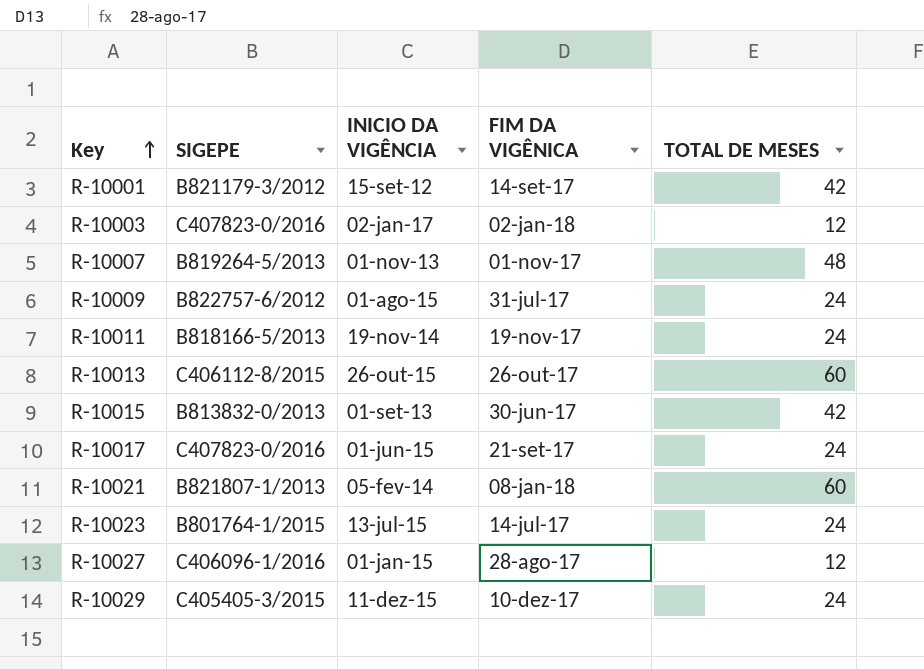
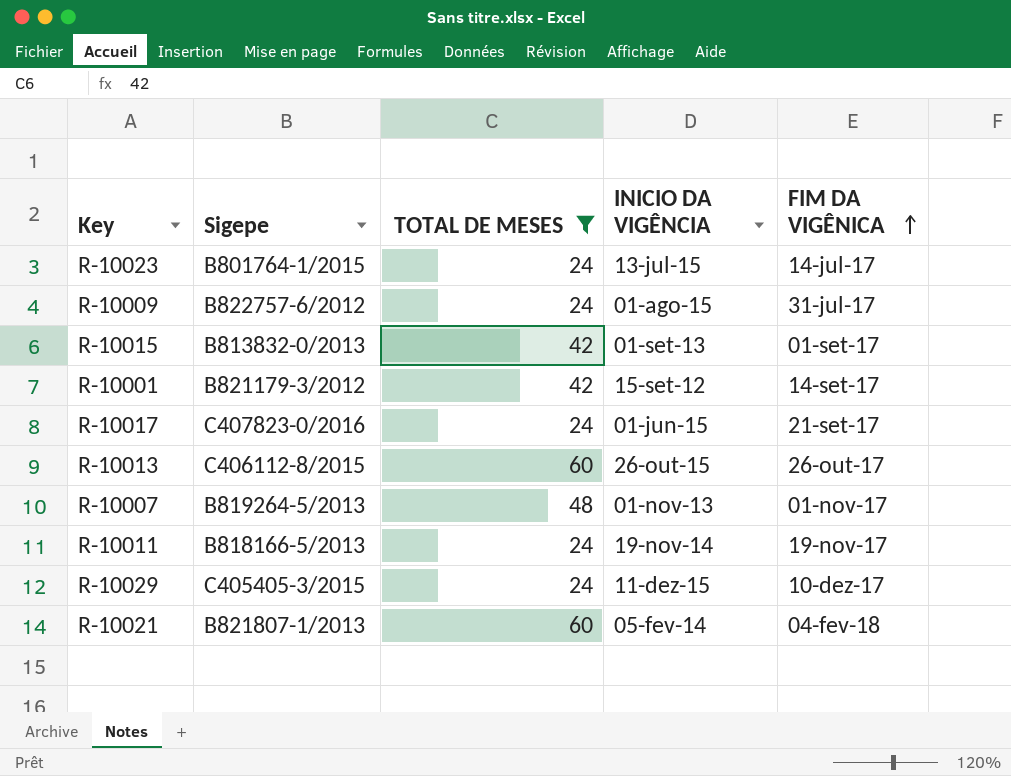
filter: none -> TOTAL DE MESES != 12
row order: Key ascending -> FIM DA VIGÊNICA ascending
column name: SIGEPE -> Sigepe
column TOTAL DE MESES | position: 5 -> 3
R-10015 | FIM DA VIGÊNICA: 30-jun-17 -> 01-set-17
R-10021 | FIM DA VIGÊNICA: 08-jan-18 -> 04-fev-18

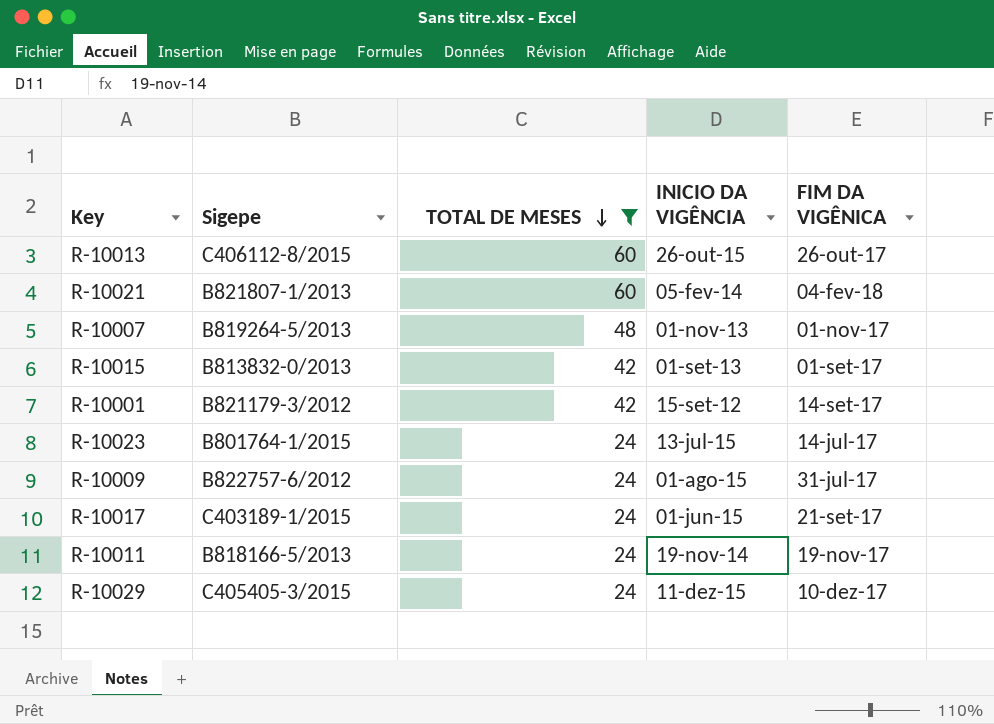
row order: FIM DA VIGÊNICA ascending -> TOTAL DE MESES descending
R-10017 | Sigepe: C407823-0/2016 -> C403189-1/2015

